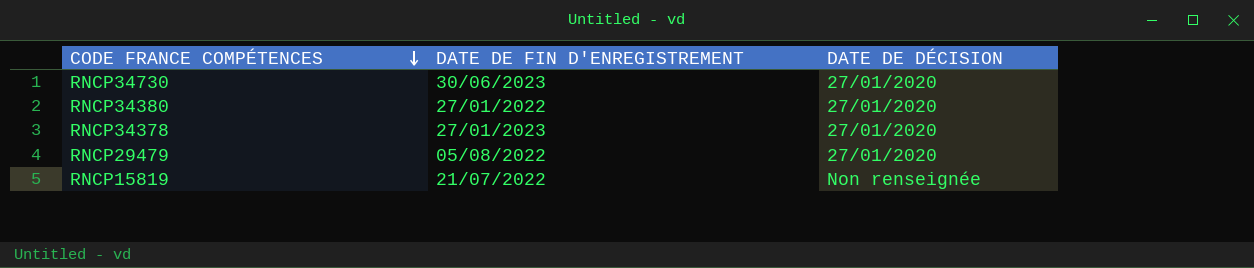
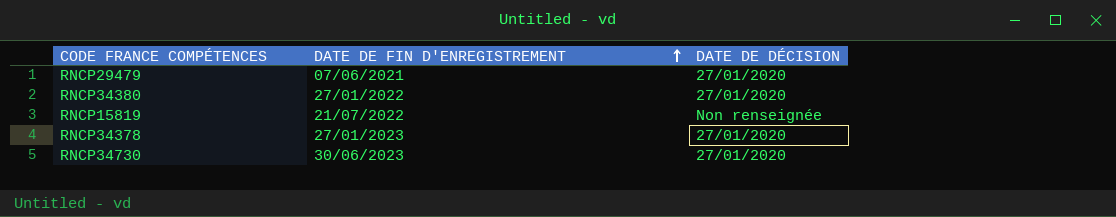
row order: CODE FRANCE COMPÉTENCES descending -> DATE DE FIN D'ENREGISTREMENT ascending
RNCP29479 | DATE DE FIN D'ENREGISTREMENT: 05/08/2022 -> 07/06/2021

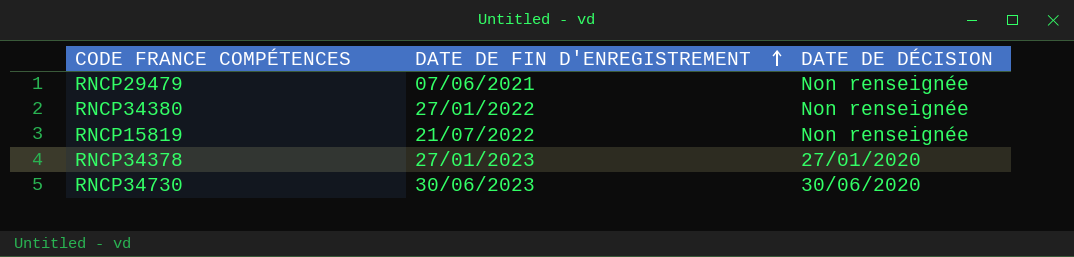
RNCP29479 | DATE DE DÉCISION: 27/01/2020 -> Non renseignée
RNCP34380 | DATE DE DÉCISION: 27/01/2020 -> Non renseignée
RNCP34730 | DATE DE DÉCISION: 27/01/2020 -> 30/06/2020

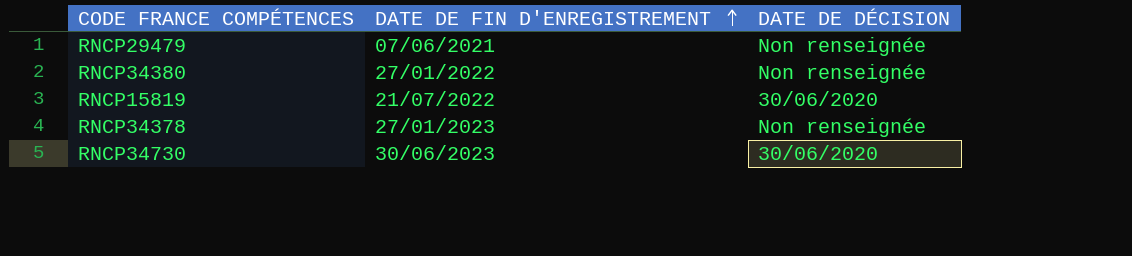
RNCP15819 | DATE DE DÉCISION: Non renseignée -> 30/06/2020
RNCP34378 | DATE DE DÉCISION: 27/01/2020 -> Non renseignée

